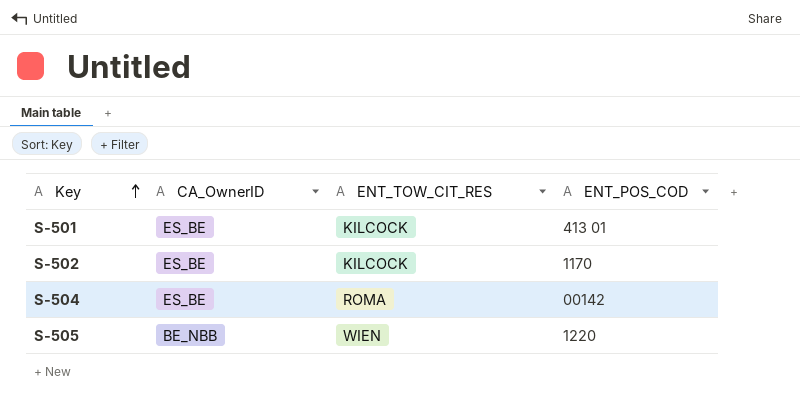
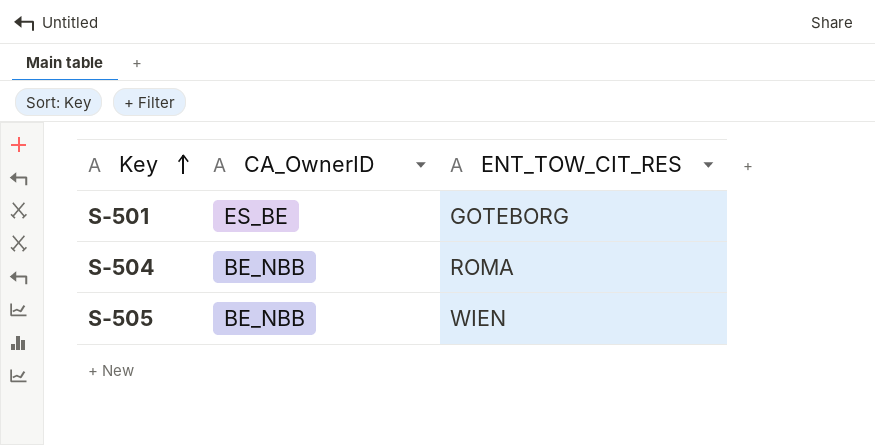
column ENT_POS_COD | position: 4 -> none
row S-502: ES_BE | KILCOCK | 1170 -> none
S-501 | ENT_TOW_CIT_RES: KILCOCK -> GOTEBORG
S-504 | CA_OwnerID: ES_BE -> BE_NBB

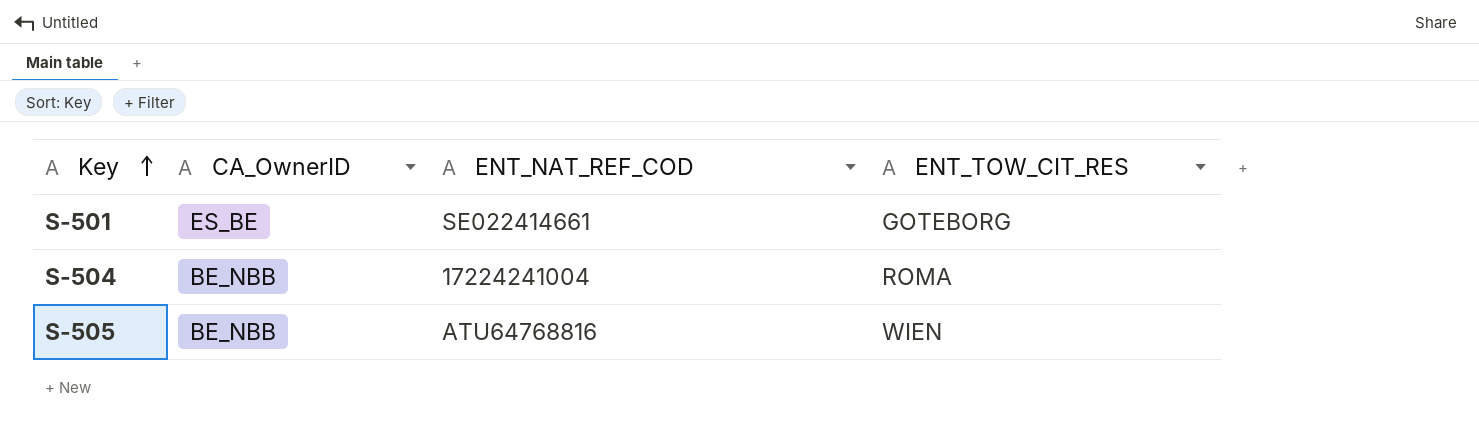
column ENT_NAT_REF_COD | position: none -> 3

